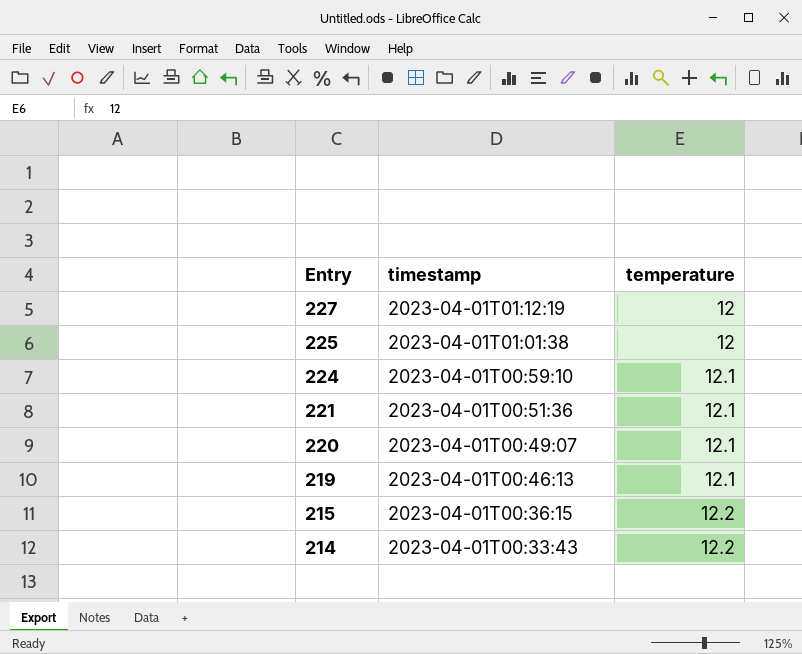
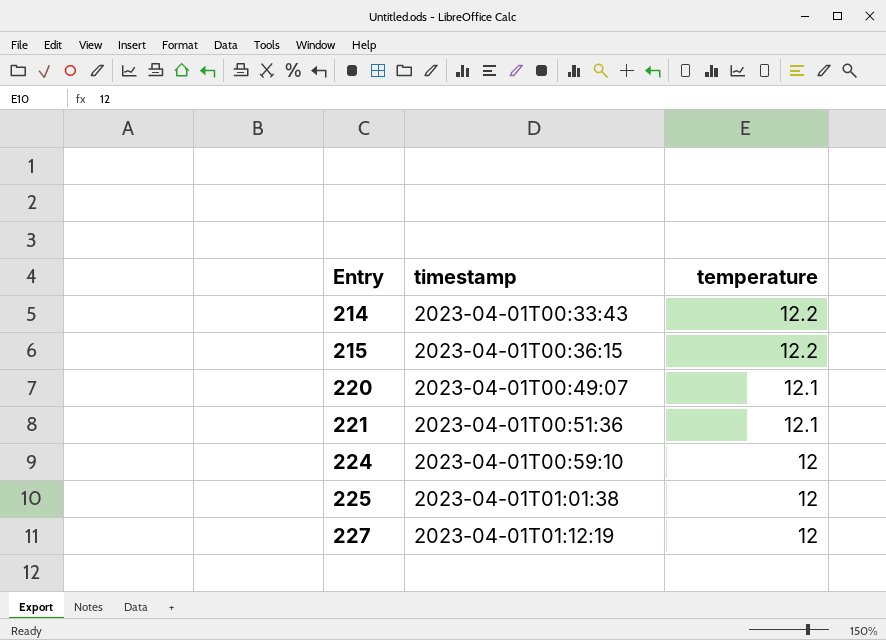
row order: Entry descending -> Entry ascending
row 219: 2023-04-01T00:46:13 | 12.1 -> none
224 | temperature: 12.1 -> 12

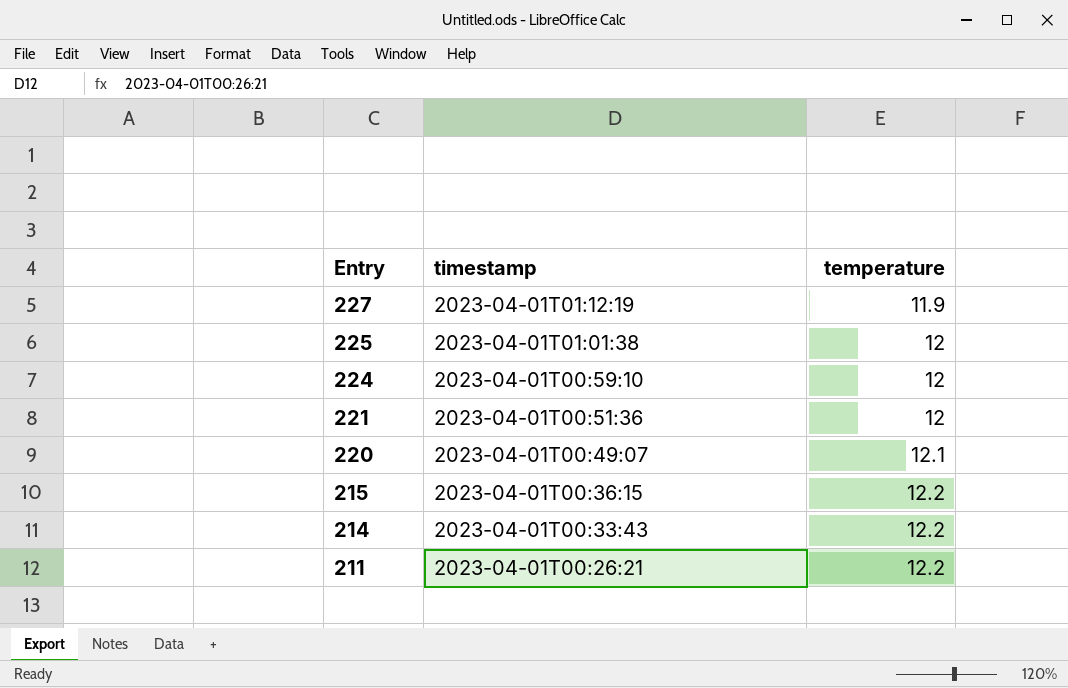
row order: Entry ascending -> Entry descending
227 | temperature: 12 -> 11.9
221 | temperature: 12.1 -> 12
row 211: none -> 2023-04-01T00:26:21 | 12.2

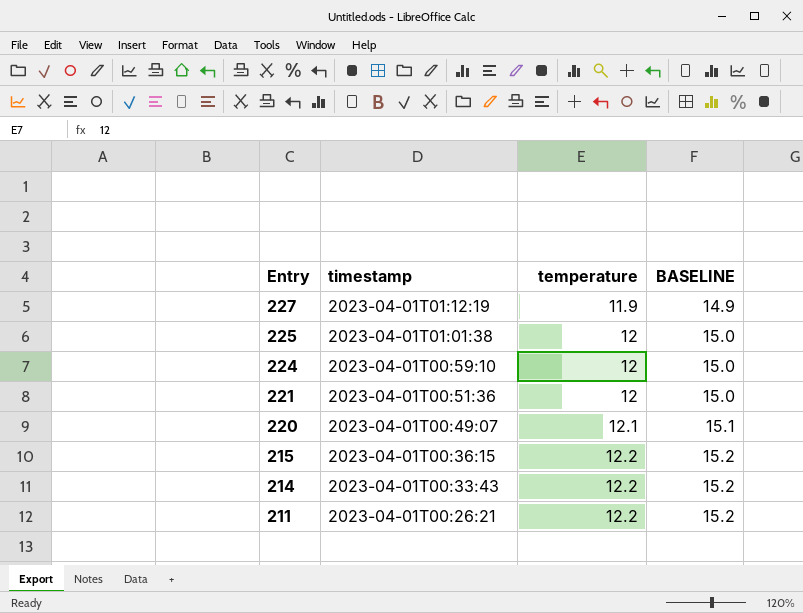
column BASELINE | formula: none -> [temperature] + 3

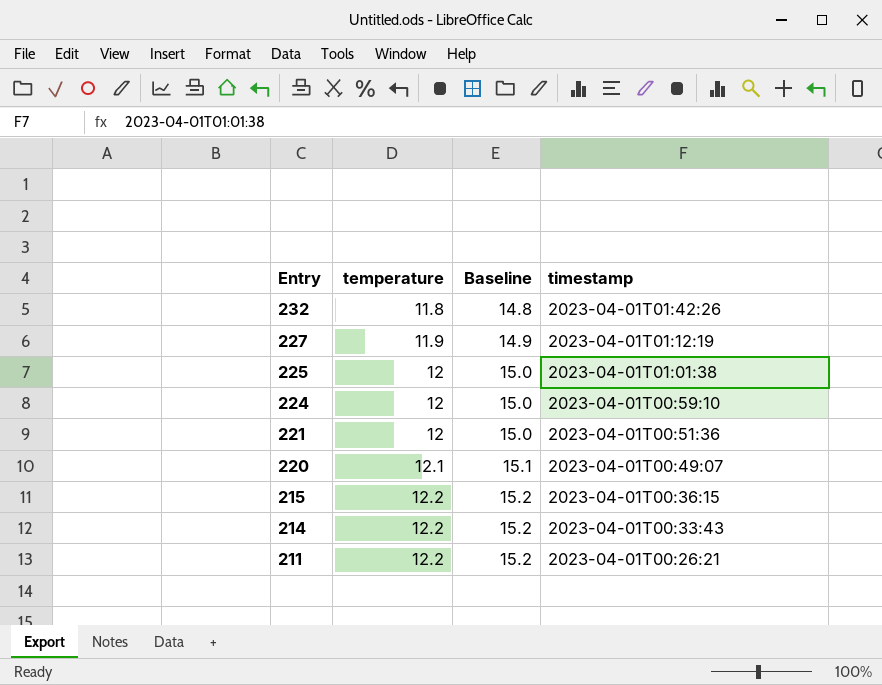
column name: BASELINE -> Baseline
column timestamp | position: 2 -> 4
row 232: none -> 11.8 | 14.8 | 2023-04-01T01:42:26

